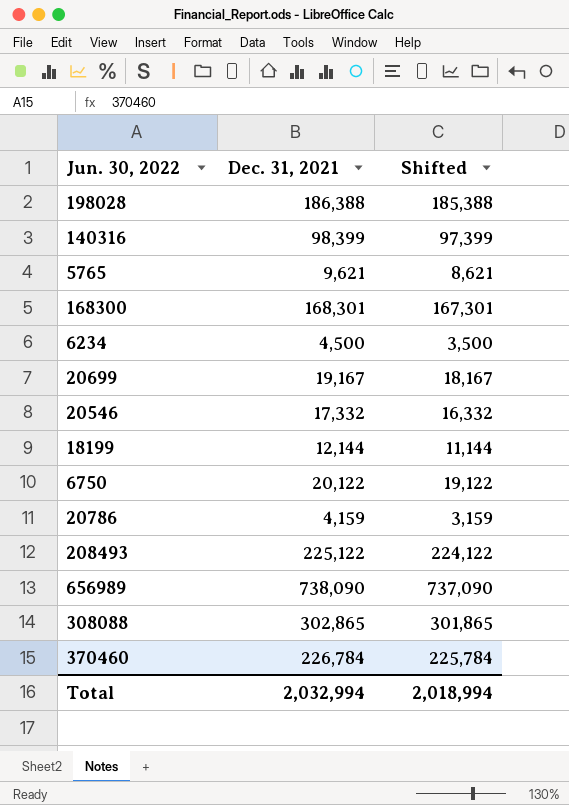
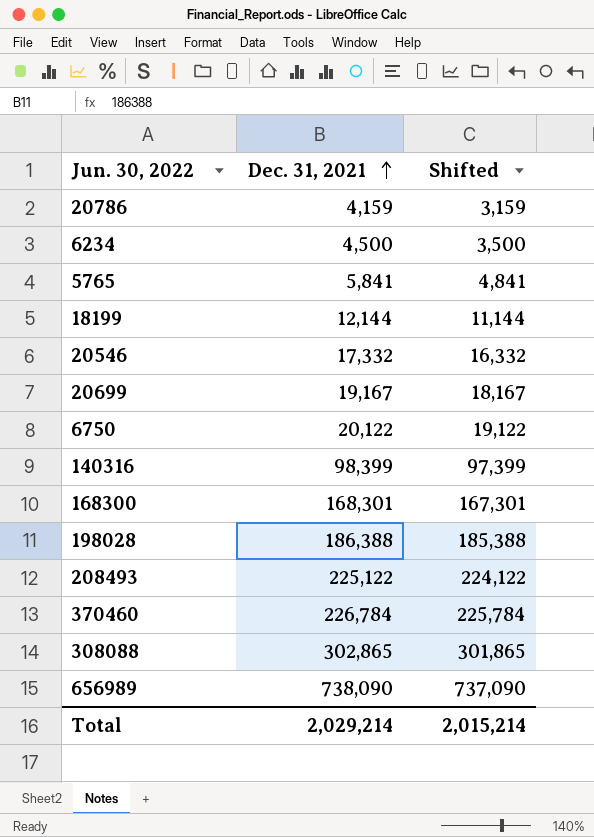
row order: none -> Dec. 31, 2021 ascending
5765 | Dec. 31, 2021: 9,621 -> 5,841
5765 | Shifted: 8,621 -> 4,841
Total | Dec. 31, 2021: 2,032,994 -> 2,029,214
Total | Shifted: 2,018,994 -> 2,015,214

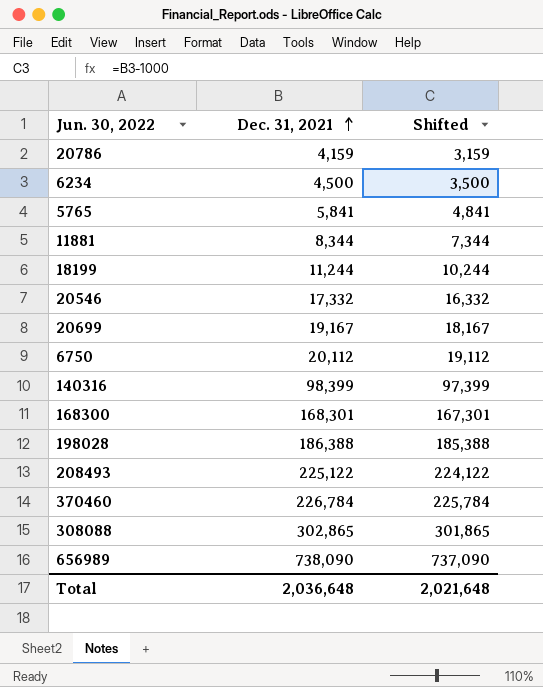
row 11881: none -> 8,344 | 7,344
18199 | Dec. 31, 2021: 12,144 -> 11,244
18199 | Shifted: 11,144 -> 10,244
6750 | Dec. 31, 2021: 20,122 -> 20,112
6750 | Shifted: 19,122 -> 19,112
Total | Dec. 31, 2021: 2,029,214 -> 2,036,648
Total | Shifted: 2,015,214 -> 2,021,648

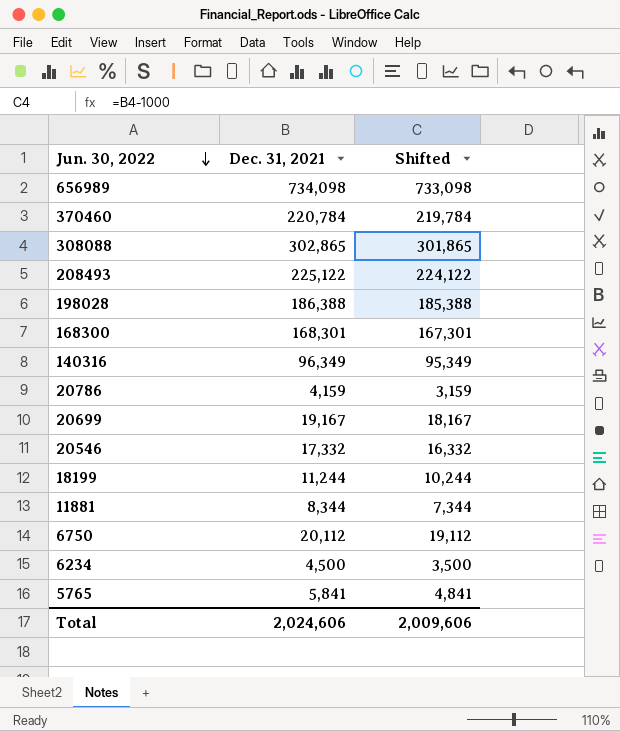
row order: Dec. 31, 2021 ascending -> Jun. 30, 2022 descending
656989 | Dec. 31, 2021: 738,090 -> 734,098
656989 | Shifted: 737,090 -> 733,098
370460 | Dec. 31, 2021: 226,784 -> 220,784
370460 | Shifted: 225,784 -> 219,784
140316 | Dec. 31, 2021: 98,399 -> 96,349
140316 | Shifted: 97,399 -> 95,349
Total | Dec. 31, 2021: 2,036,648 -> 2,024,606
Total | Shifted: 2,021,648 -> 2,009,606

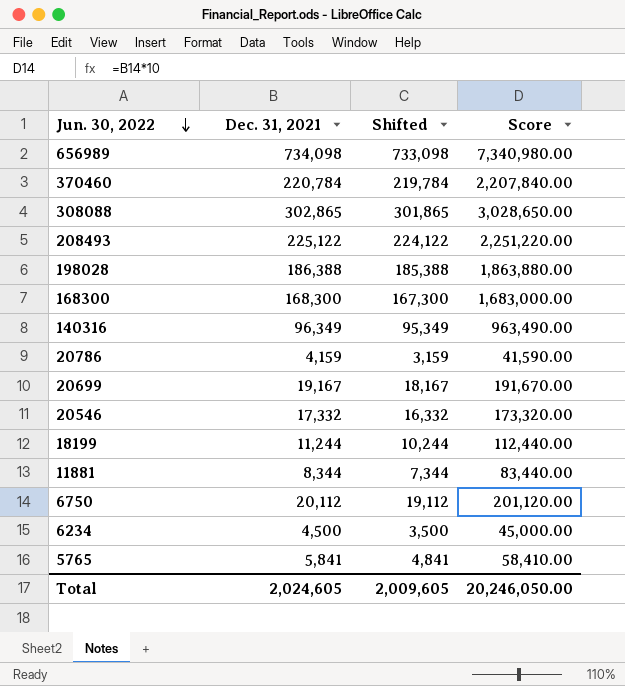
column Score | formula: none -> [Dec. 31, 2021] * 10
168300 | Dec. 31, 2021: 168,301 -> 168,300
168300 | Shifted: 167,301 -> 167,300
Total | Dec. 31, 2021: 2,024,606 -> 2,024,605
Total | Shifted: 2,009,606 -> 2,009,605

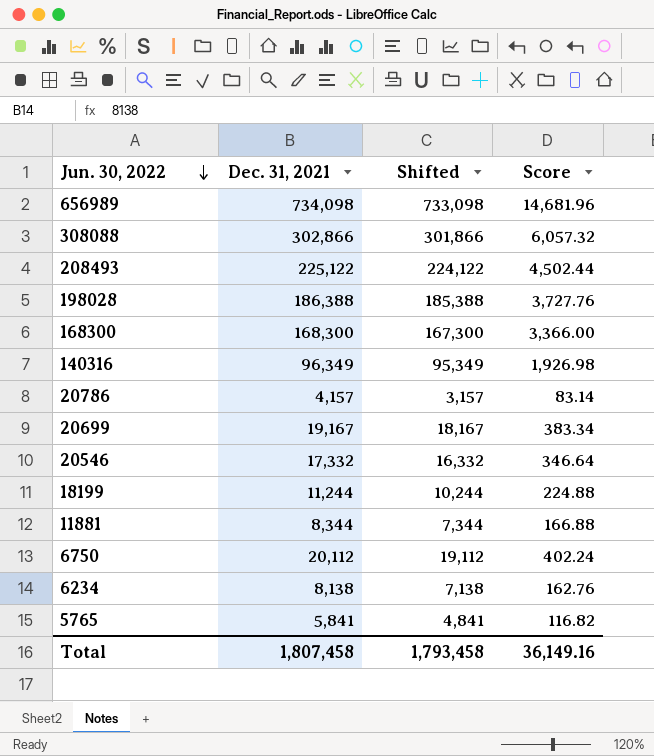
column Score | formula: [Dec. 31, 2021] * 10 -> [Dec. 31, 2021] * 0.02
row 370460: 220,784 | 219,784 | 2,207,840.00 -> none
308088 | Dec. 31, 2021: 302,865 -> 302,866
308088 | Shifted: 301,865 -> 301,866
20786 | Dec. 31, 2021: 4,159 -> 4,157
20786 | Shifted: 3,159 -> 3,157
6234 | Dec. 31, 2021: 4,500 -> 8,138
6234 | Shifted: 3,500 -> 7,138
Total | Dec. 31, 2021: 2,024,605 -> 1,807,458
Total | Shifted: 2,009,605 -> 1,793,458
Total | Score: 20,246,050.00 -> 36,149.16

